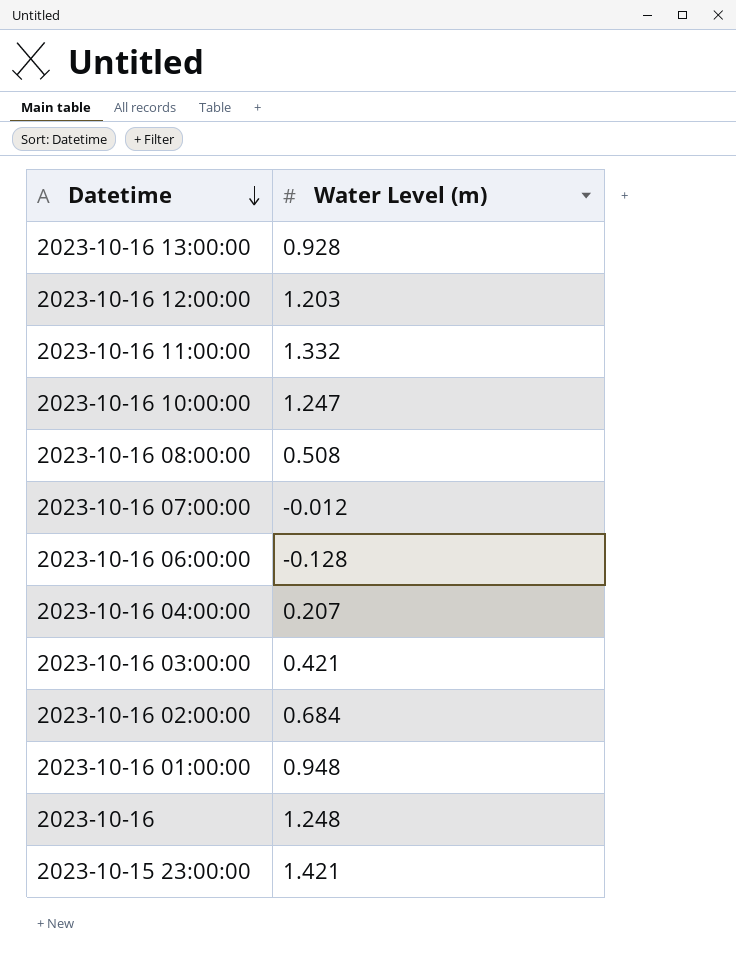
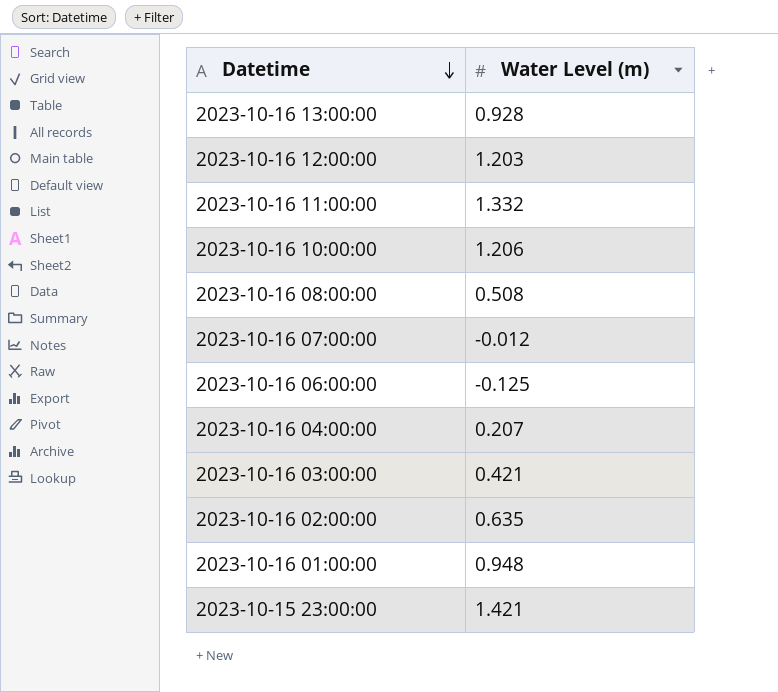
row 2023-10-16: 1.248 -> none
2023-10-16 10:00:00 | Water Level (m): 1.247 -> 1.206
2023-10-16 06:00:00 | Water Level (m): -0.128 -> -0.125
2023-10-16 02:00:00 | Water Level (m): 0.684 -> 0.635

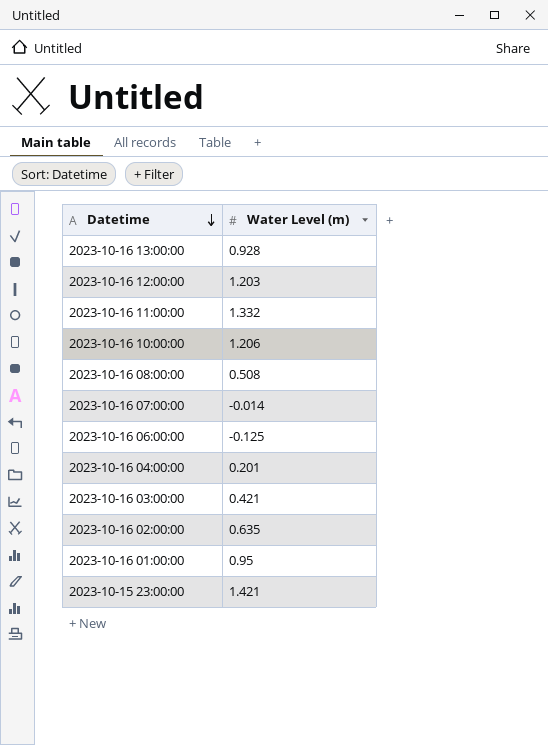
2023-10-16 07:00:00 | Water Level (m): -0.012 -> -0.014
2023-10-16 04:00:00 | Water Level (m): 0.207 -> 0.201
2023-10-16 01:00:00 | Water Level (m): 0.948 -> 0.95

